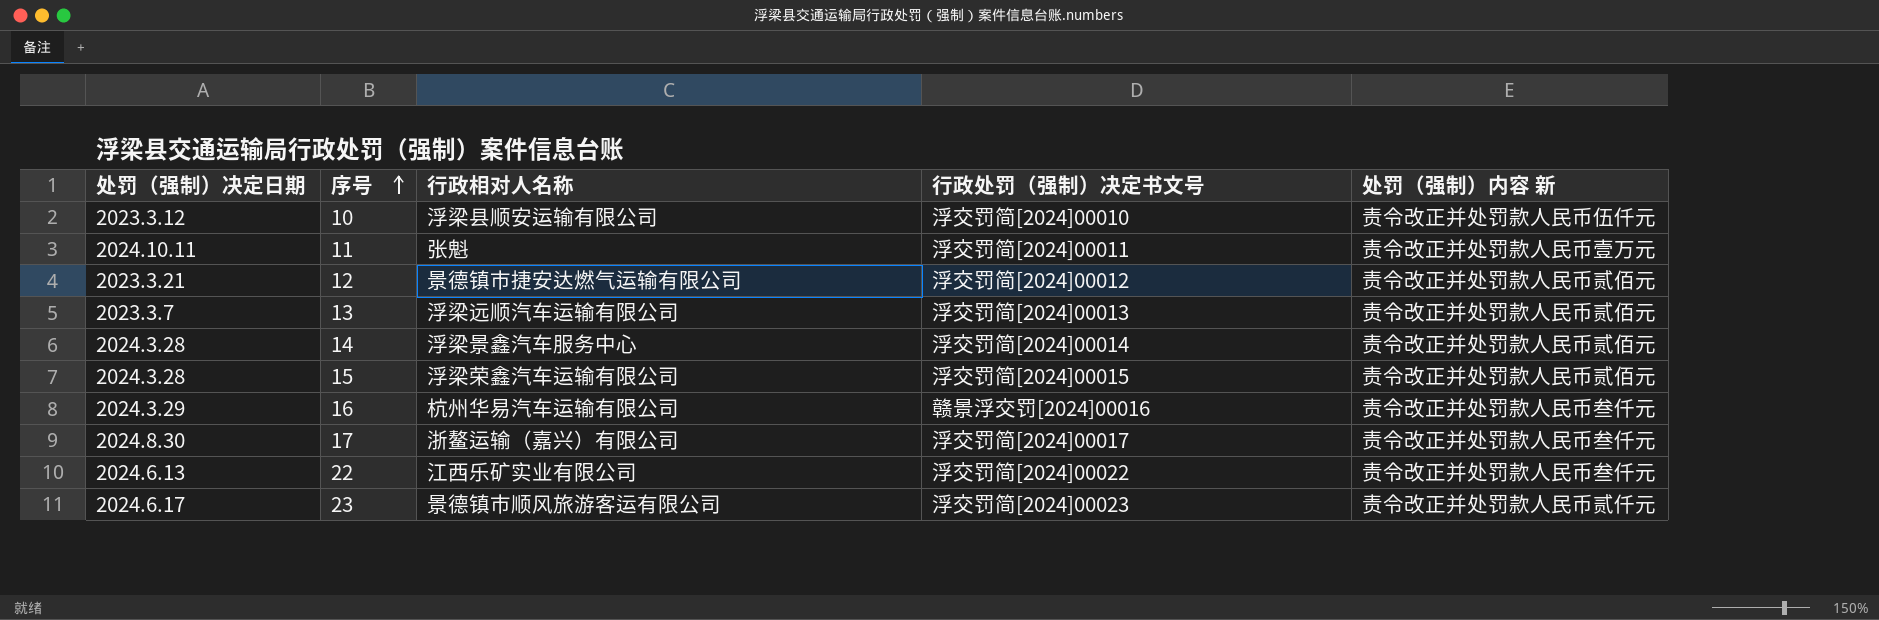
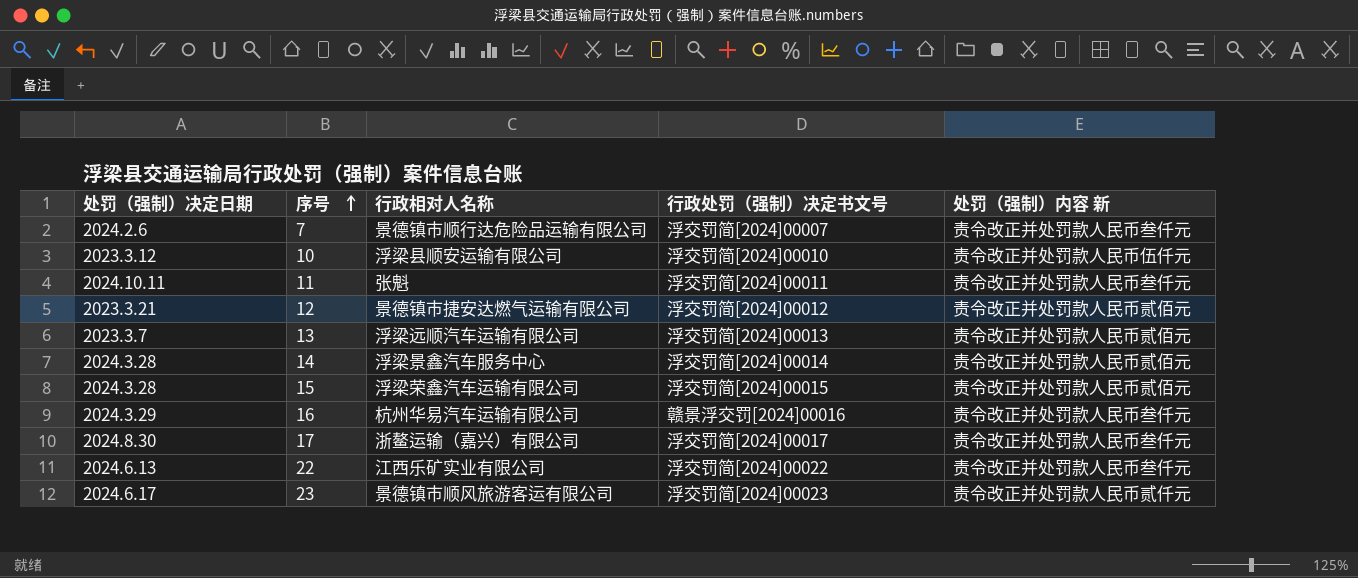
row 7: none -> 2024.2.6 | 景德镇市顺行达危险品运输有限公司 | 浮交罚简[2024]00007 | 责令改正并处罚款人民币叁仟元
11 | 处罚（强制）内容 新: 责令改正并处罚款人民币壹万元 -> 责令改正并处罚款人民币叁仟元

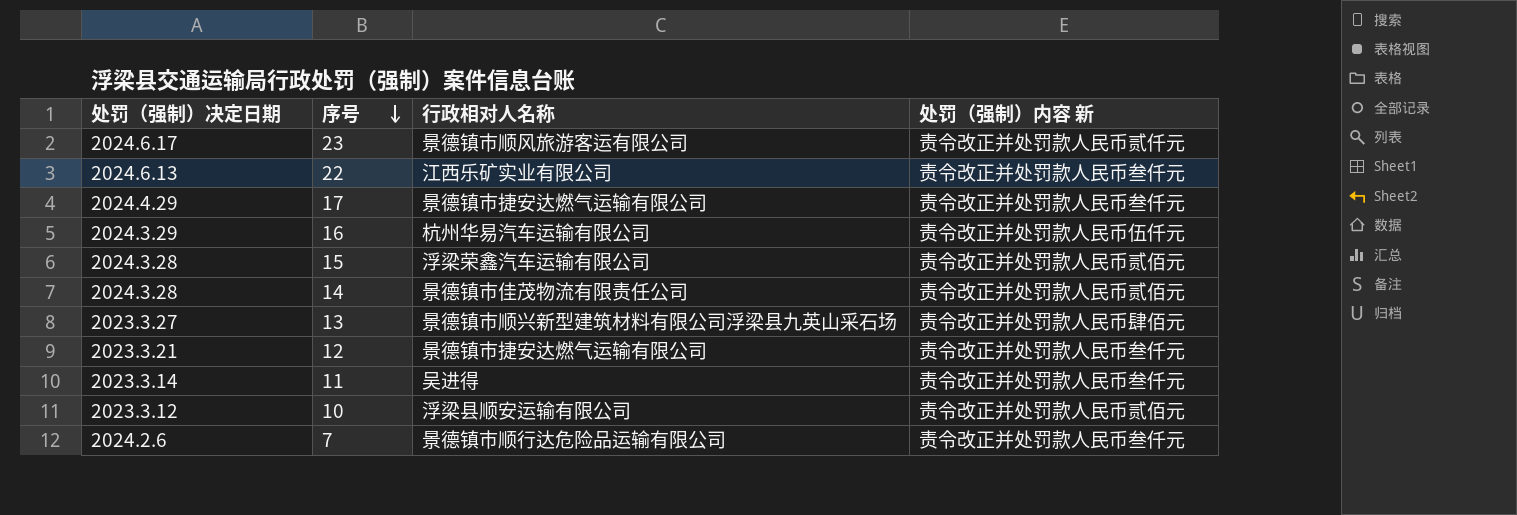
row order: 序号 ascending -> 序号 descending
column 行政处罚（强制）决定书文号 | position: 4 -> none
17 | 处罚（强制）决定日期: 2024.8.30 -> 2024.4.29
17 | 行政相对人名称: 浙鳌运输（嘉兴）有限公司 -> 景德镇市捷安达燃气运输有限公司
16 | 处罚（强制）内容 新: 责令改正并处罚款人民币叁仟元 -> 责令改正并处罚款人民币伍仟元
14 | 行政相对人名称: 浮梁景鑫汽车服务中心 -> 景德镇市佳茂物流有限责任公司
13 | 处罚（强制）决定日期: 2023.3.7 -> 2023.3.27
13 | 行政相对人名称: 浮梁远顺汽车运输有限公司 -> 景德镇市顺兴新型建筑材料有限公司浮梁县九英山采石场
13 | 处罚（强制）内容 新: 责令改正并处罚款人民币贰佰元 -> 责令改正并处罚款人民币肆佰元
12 | 处罚（强制）内容 新: 责令改正并处罚款人民币贰佰元 -> 责令改正并处罚款人民币叁仟元
11 | 处罚（强制）决定日期: 2024.10.11 -> 2023.3.14
11 | 行政相对人名称: 张魁 -> 吴进得
10 | 处罚（强制）内容 新: 责令改正并处罚款人民币伍仟元 -> 责令改正并处罚款人民币贰佰元

